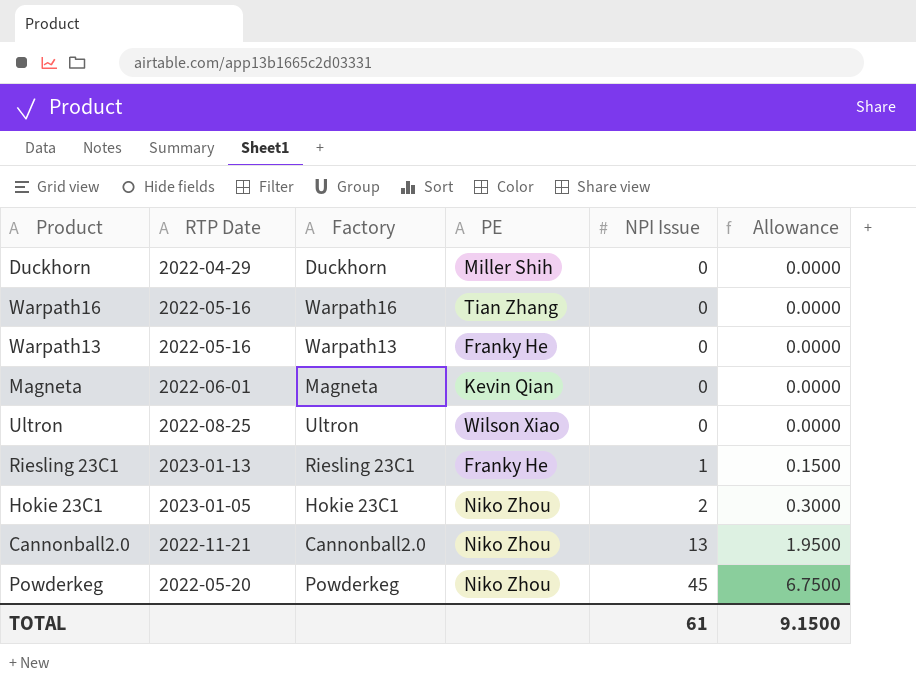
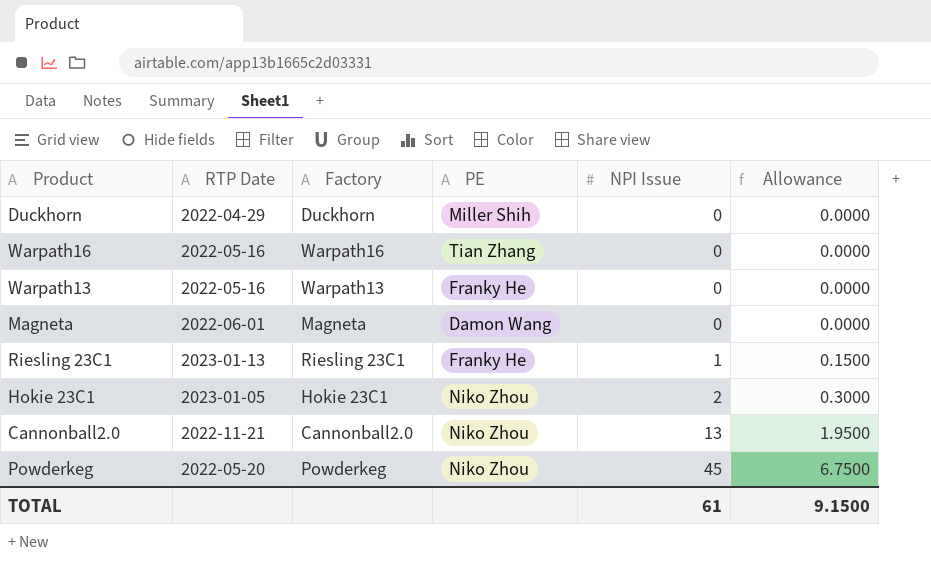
row Ultron: 2022-08-25 | Ultron | Wilson Xiao | 0 | 0.0000 -> none
Magneta | PE: Kevin Qian -> Damon Wang

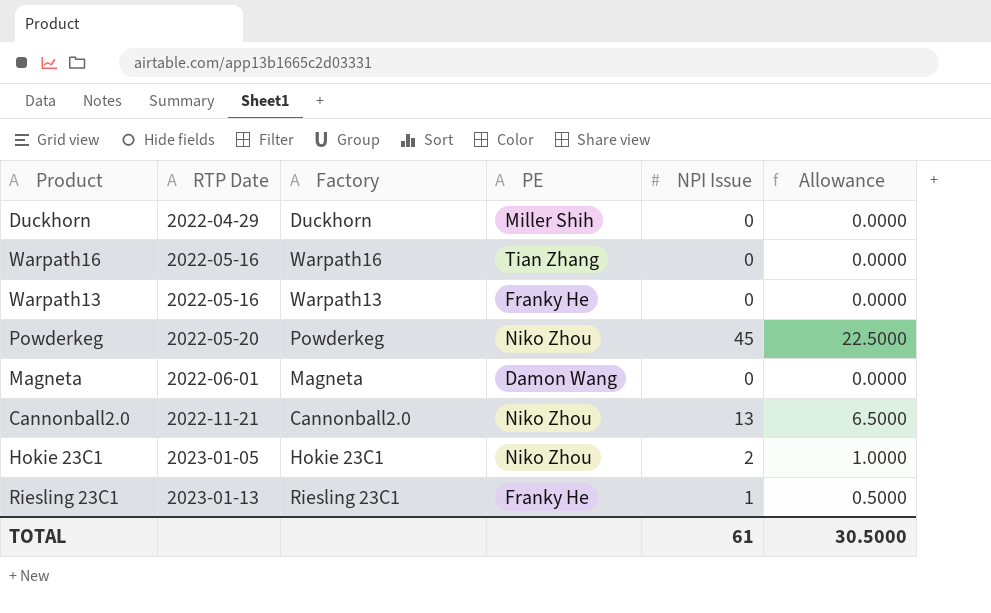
row order: NPI Issue ascending -> RTP Date ascending
column Allowance | formula: [NPI Issue] * 0.15 -> [NPI Issue] * 0.5
TOTAL | Allowance: 9.1500 -> 30.5000

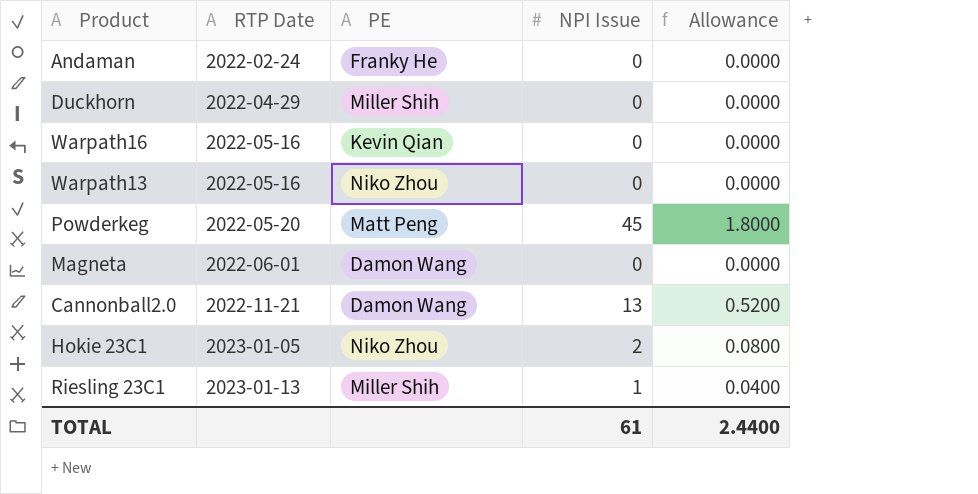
column Factory | position: 3 -> none
column Allowance | formula: [NPI Issue] * 0.5 -> [NPI Issue] * 0.04
row Andaman: none -> 2022-02-24 | Franky He | 0 | 0.0000
Warpath16 | PE: Tian Zhang -> Kevin Qian
Warpath13 | PE: Franky He -> Niko Zhou
Powderkeg | PE: Niko Zhou -> Matt Peng
Cannonball2.0 | PE: Niko Zhou -> Damon Wang
Riesling 23C1 | PE: Franky He -> Miller Shih
TOTAL | Allowance: 30.5000 -> 2.4400

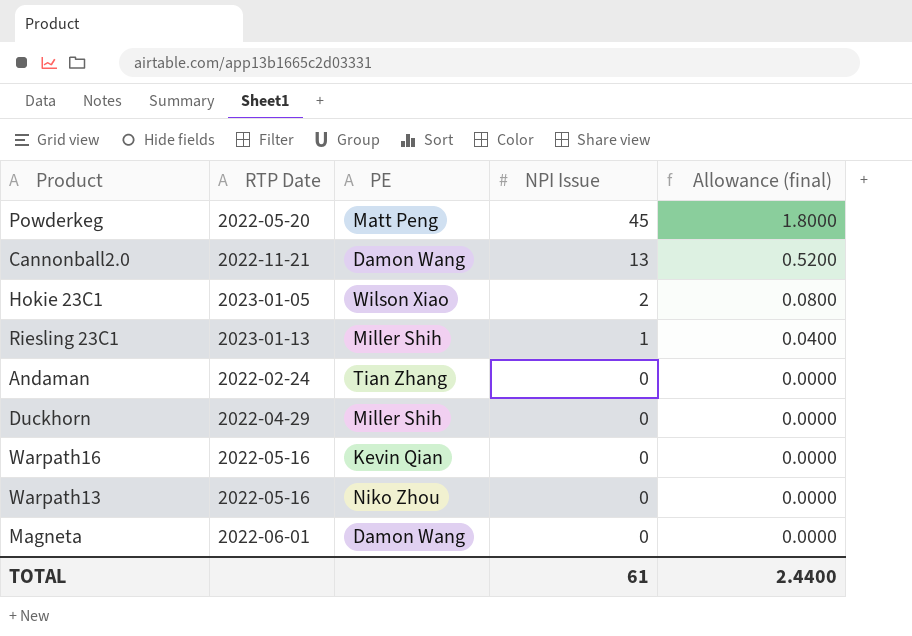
row order: RTP Date ascending -> NPI Issue descending
column name: Allowance -> Allowance (final)
Hokie 23C1 | PE: Niko Zhou -> Wilson Xiao
Andaman | PE: Franky He -> Tian Zhang

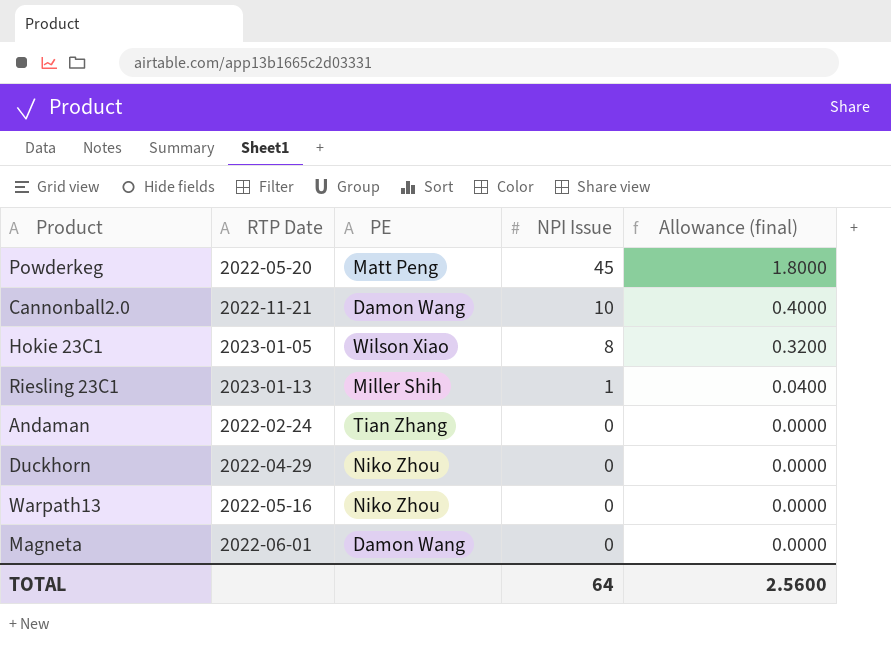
row Warpath16: 2022-05-16 | Kevin Qian | 0 | 0.0000 -> none
Cannonball2.0 | NPI Issue: 13 -> 10
Cannonball2.0 | Allowance (final): 0.5200 -> 0.4000
Hokie 23C1 | NPI Issue: 2 -> 8
Hokie 23C1 | Allowance (final): 0.0800 -> 0.3200
Duckhorn | PE: Miller Shih -> Niko Zhou
TOTAL | NPI Issue: 61 -> 64
TOTAL | Allowance (final): 2.4400 -> 2.5600

